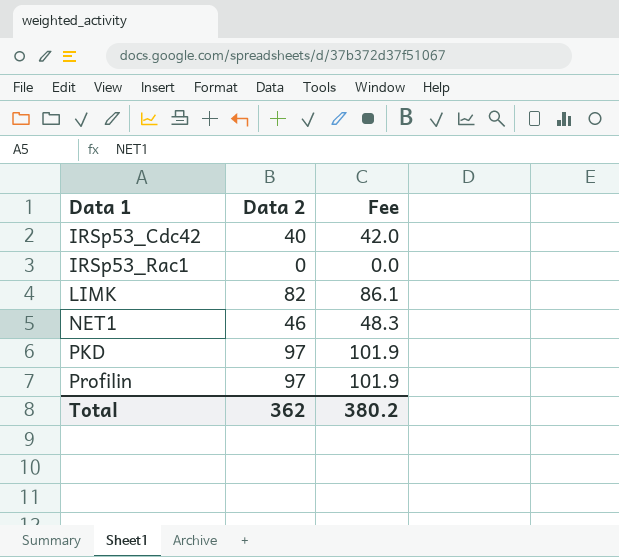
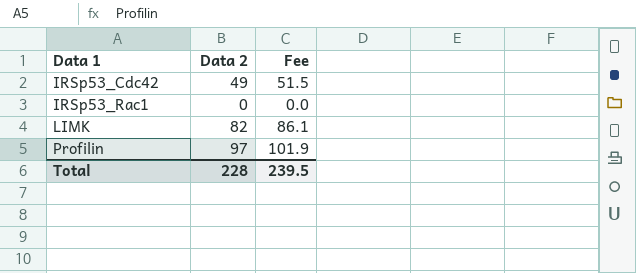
row NET1: 46 | 48.3 -> none
row PKD: 97 | 101.9 -> none
IRSp53_Cdc42 | Data 2: 40 -> 49
IRSp53_Cdc42 | Fee: 42.0 -> 51.5
Total | Data 2: 362 -> 228
Total | Fee: 380.2 -> 239.5

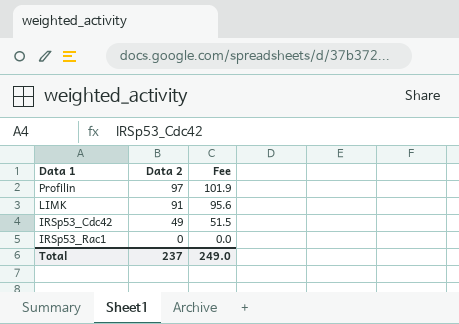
row order: Data 1 ascending -> Data 2 descending
LIMK | Data 2: 82 -> 91
LIMK | Fee: 86.1 -> 95.6
Total | Data 2: 228 -> 237
Total | Fee: 239.5 -> 249.0

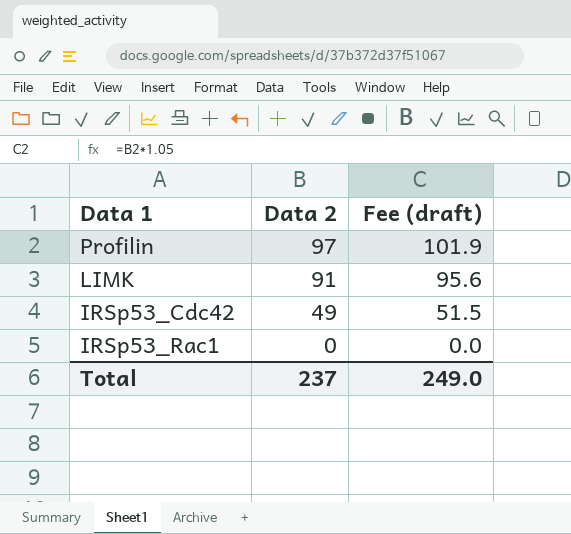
column name: Fee -> Fee (draft)

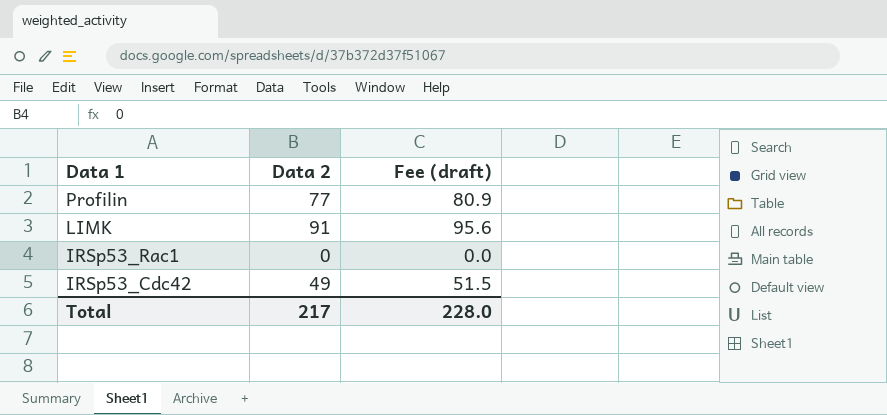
row order: Data 2 descending -> Data 1 descending
Profilin | Data 2: 97 -> 77
Profilin | Fee (draft): 101.9 -> 80.9
Total | Data 2: 237 -> 217
Total | Fee (draft): 249.0 -> 228.0

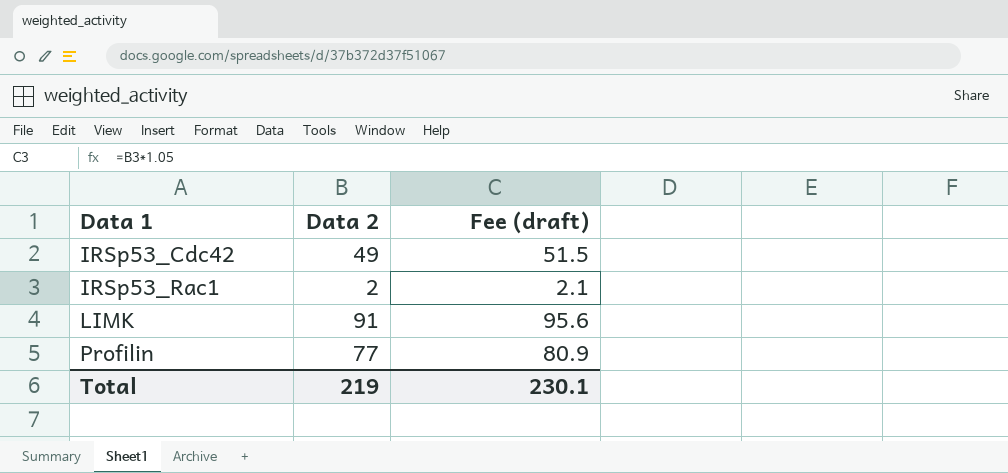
row order: Data 1 descending -> Data 1 ascending
IRSp53_Rac1 | Data 2: 0 -> 2
IRSp53_Rac1 | Fee (draft): 0.0 -> 2.1
Total | Data 2: 217 -> 219
Total | Fee (draft): 228.0 -> 230.1

